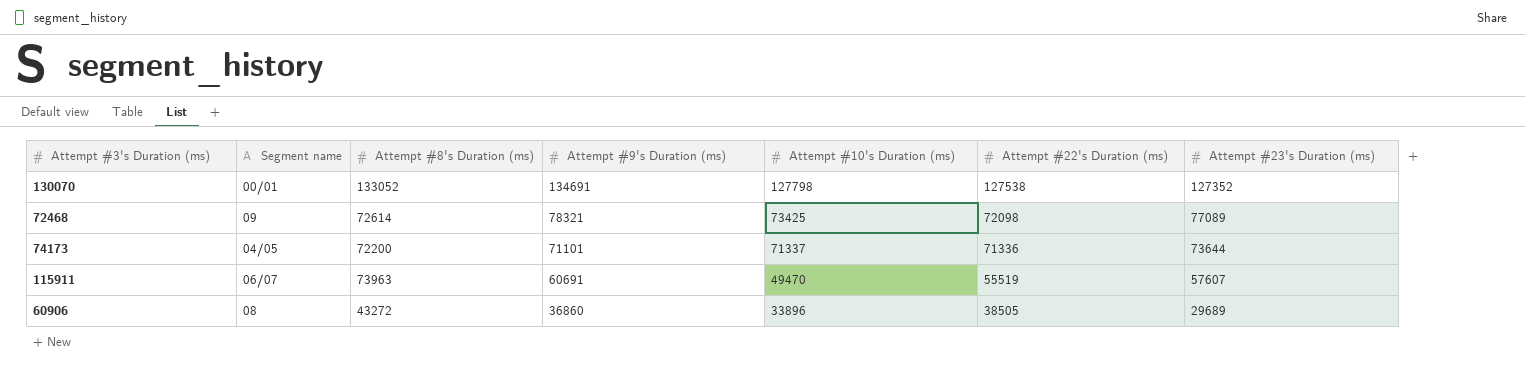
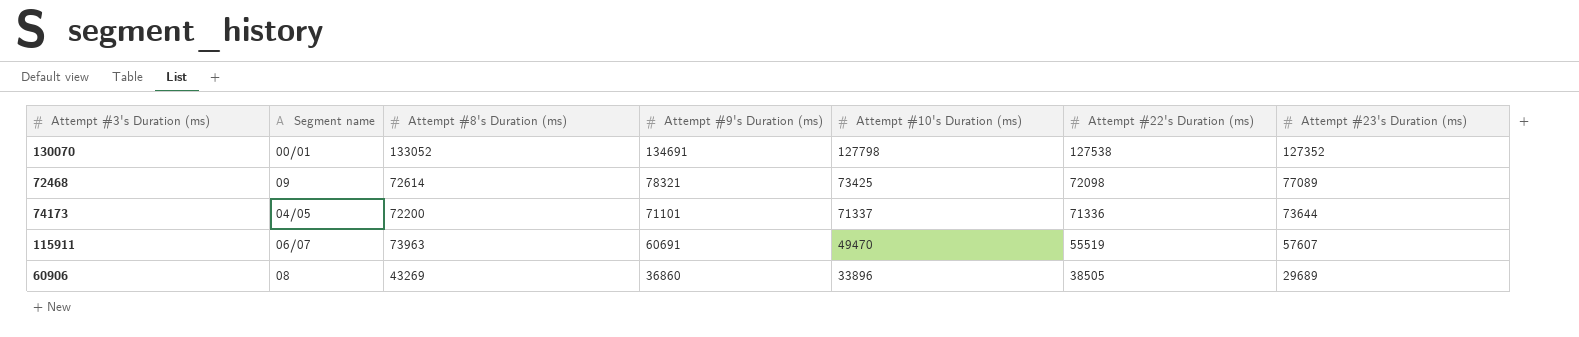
60906 | Attempt #8's Duration (ms): 43272 -> 43269

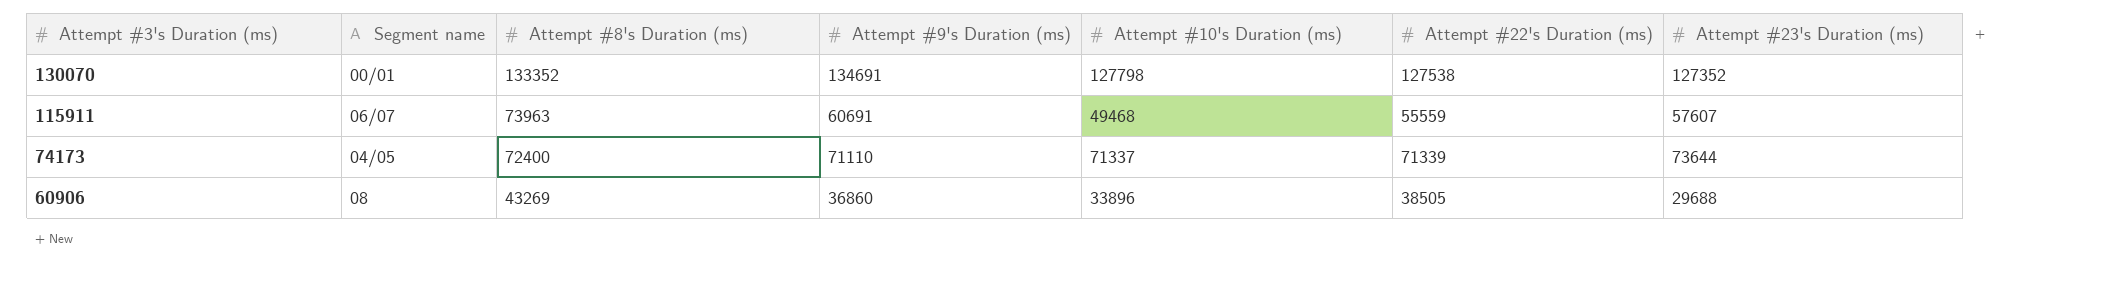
row order: Attempt #9's Duration (ms) descending -> Attempt #3's Duration (ms) descending
row 72468: 09 | 72614 | 78321 | 73425 | 72098 | 77089 -> none
130070 | Attempt #8's Duration (ms): 133052 -> 133352
115911 | Attempt #10's Duration (ms): 49470 -> 49468
115911 | Attempt #22's Duration (ms): 55519 -> 55559
74173 | Attempt #8's Duration (ms): 72200 -> 72400
74173 | Attempt #9's Duration (ms): 71101 -> 71110
74173 | Attempt #22's Duration (ms): 71336 -> 71339
60906 | Attempt #23's Duration (ms): 29689 -> 29688

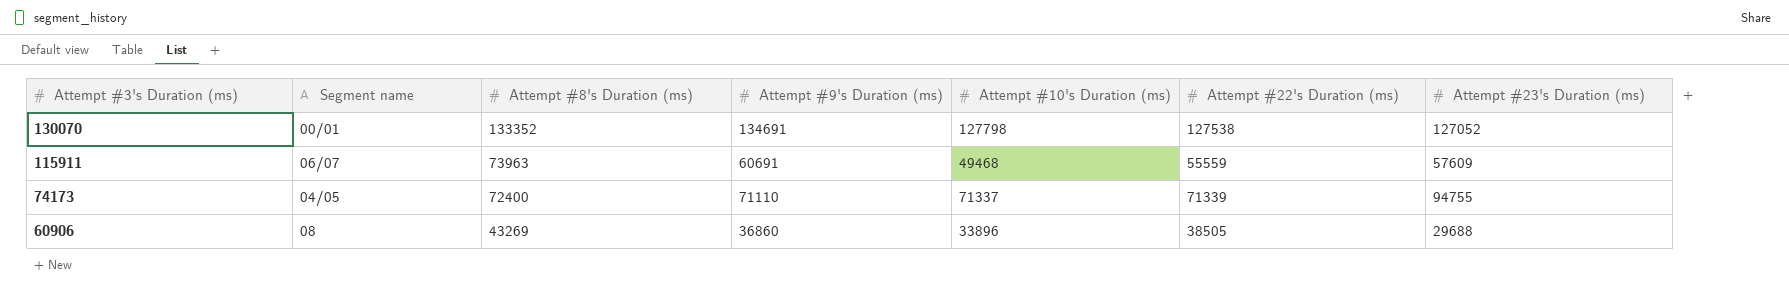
130070 | Attempt #23's Duration (ms): 127352 -> 127052
115911 | Attempt #23's Duration (ms): 57607 -> 57609
74173 | Attempt #23's Duration (ms): 73644 -> 94755

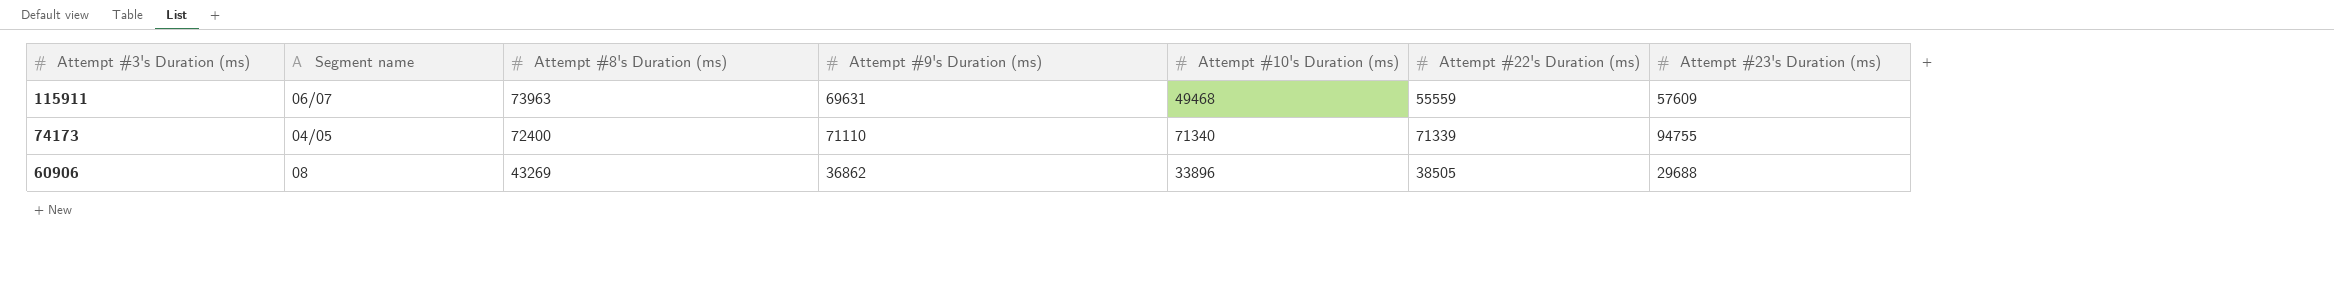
row 130070: 00/01 | 133352 | 134691 | 127798 | 127538 | 127052 -> none
115911 | Attempt #9's Duration (ms): 60691 -> 69631
74173 | Attempt #10's Duration (ms): 71337 -> 71340
60906 | Attempt #9's Duration (ms): 36860 -> 36862

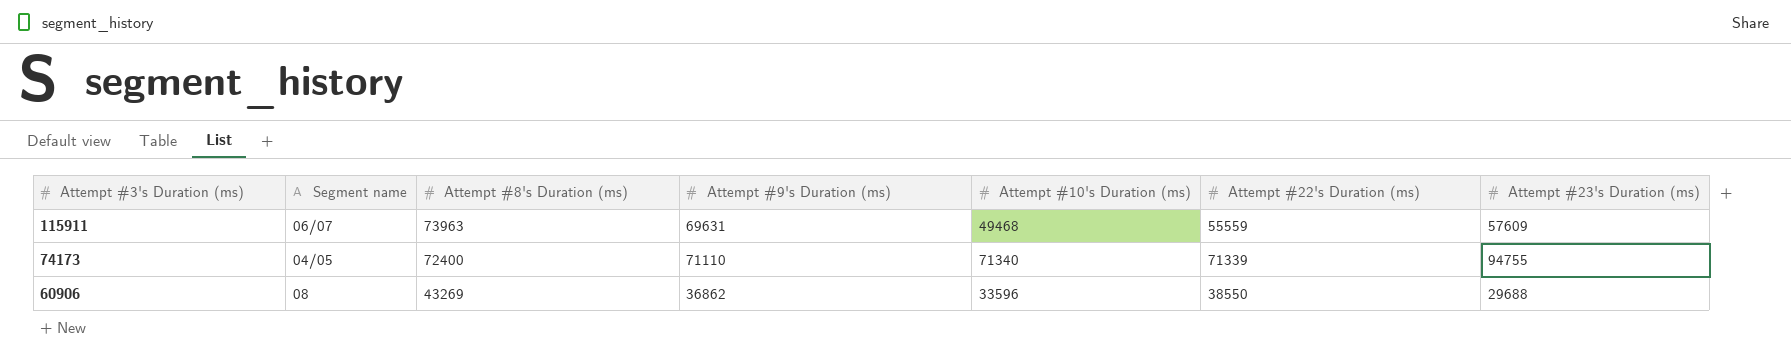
60906 | Attempt #10's Duration (ms): 33896 -> 33596
60906 | Attempt #22's Duration (ms): 38505 -> 38550

